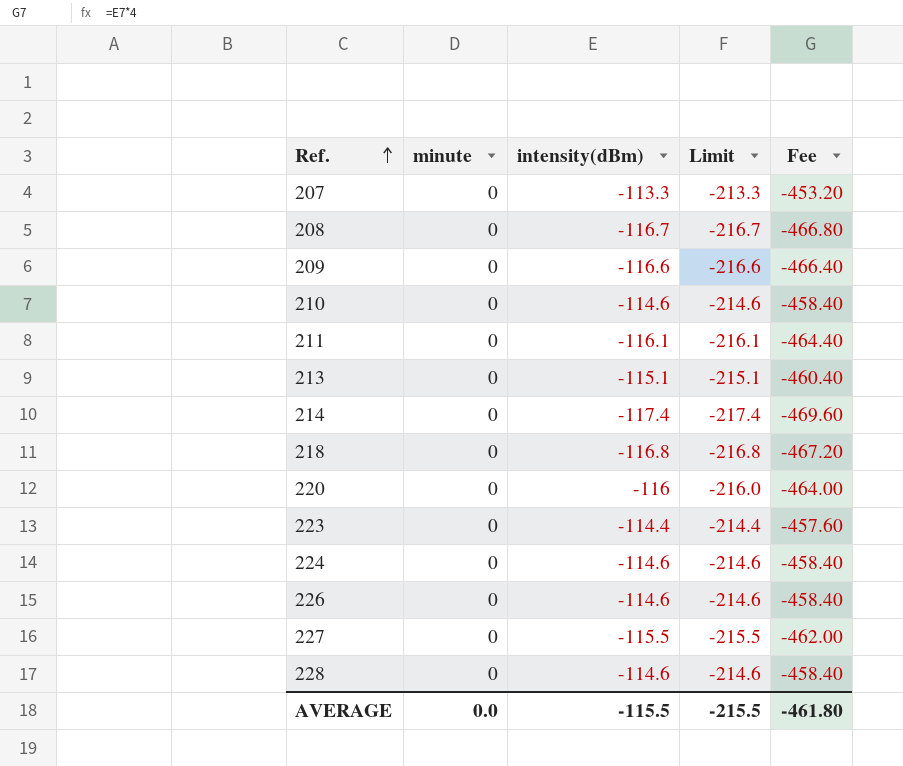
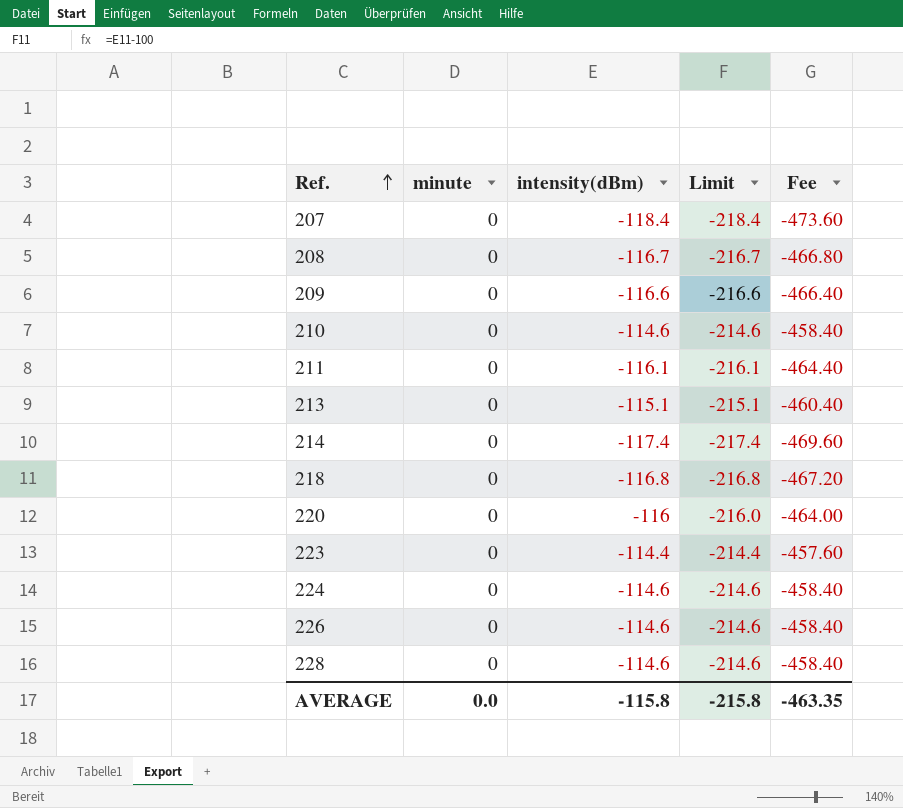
row 227: 0 | -115.5 | -215.5 | -462.00 -> none
207 | intensity(dBm): -113.3 -> -118.4
207 | Limit: -213.3 -> -218.4
207 | Fee: -453.20 -> -473.60
AVERAGE | intensity(dBm): -115.5 -> -115.8
AVERAGE | Limit: -215.5 -> -215.8
AVERAGE | Fee: -461.80 -> -463.35

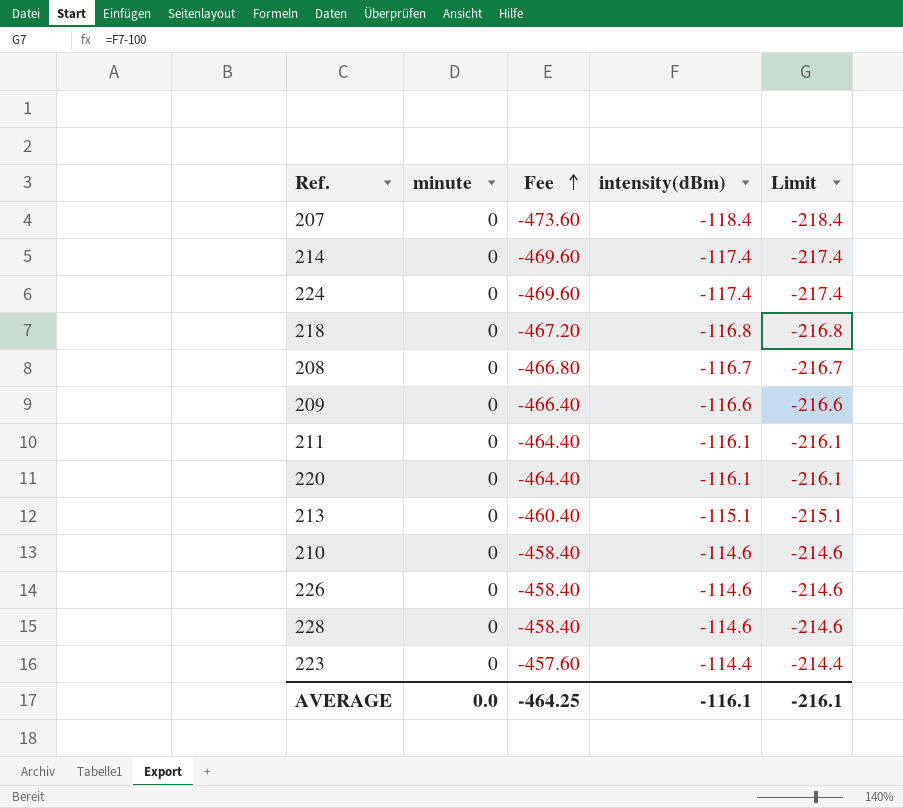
row order: Ref. ascending -> Fee ascending
column Fee | position: 5 -> 3
224 | Fee: -458.40 -> -469.60
224 | intensity(dBm): -114.6 -> -117.4
224 | Limit: -214.6 -> -217.4
220 | Fee: -464.00 -> -464.40
220 | intensity(dBm): -116 -> -116.1
220 | Limit: -216.0 -> -216.1
AVERAGE | Fee: -463.35 -> -464.25
AVERAGE | intensity(dBm): -115.8 -> -116.1
AVERAGE | Limit: -215.8 -> -216.1

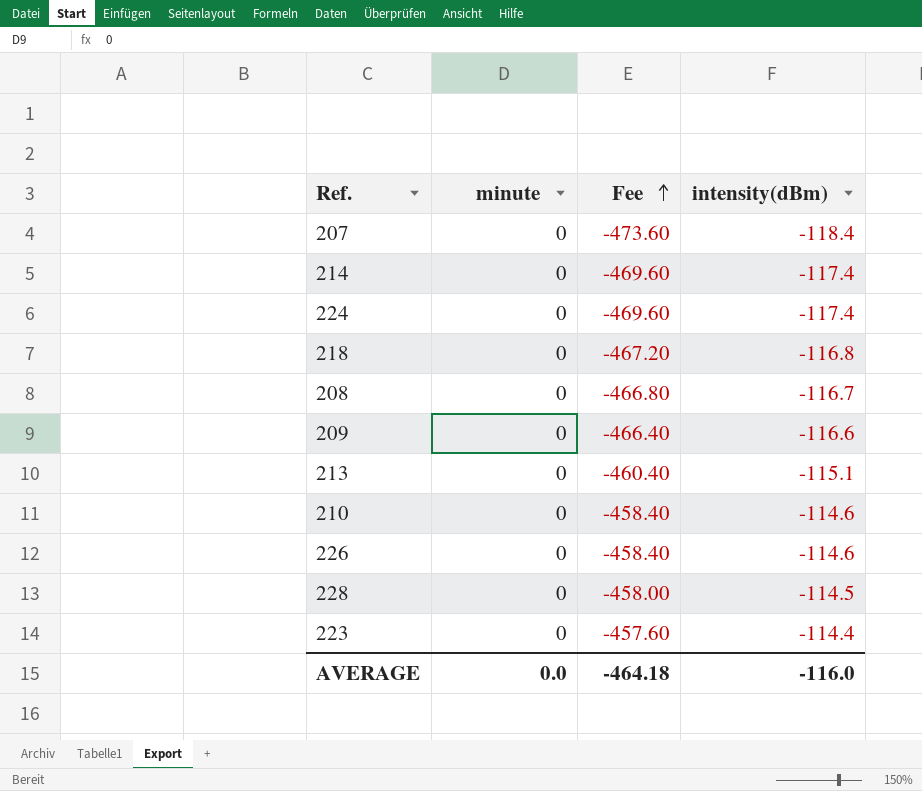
column Limit | formula: [intensity(dBm)] - 100 -> none
row 211: 0 | -464.40 | -116.1 | -216.1 -> none
row 220: 0 | -464.40 | -116.1 | -216.1 -> none
228 | Fee: -458.40 -> -458.00
228 | intensity(dBm): -114.6 -> -114.5
AVERAGE | Fee: -464.25 -> -464.18
AVERAGE | intensity(dBm): -116.1 -> -116.0

